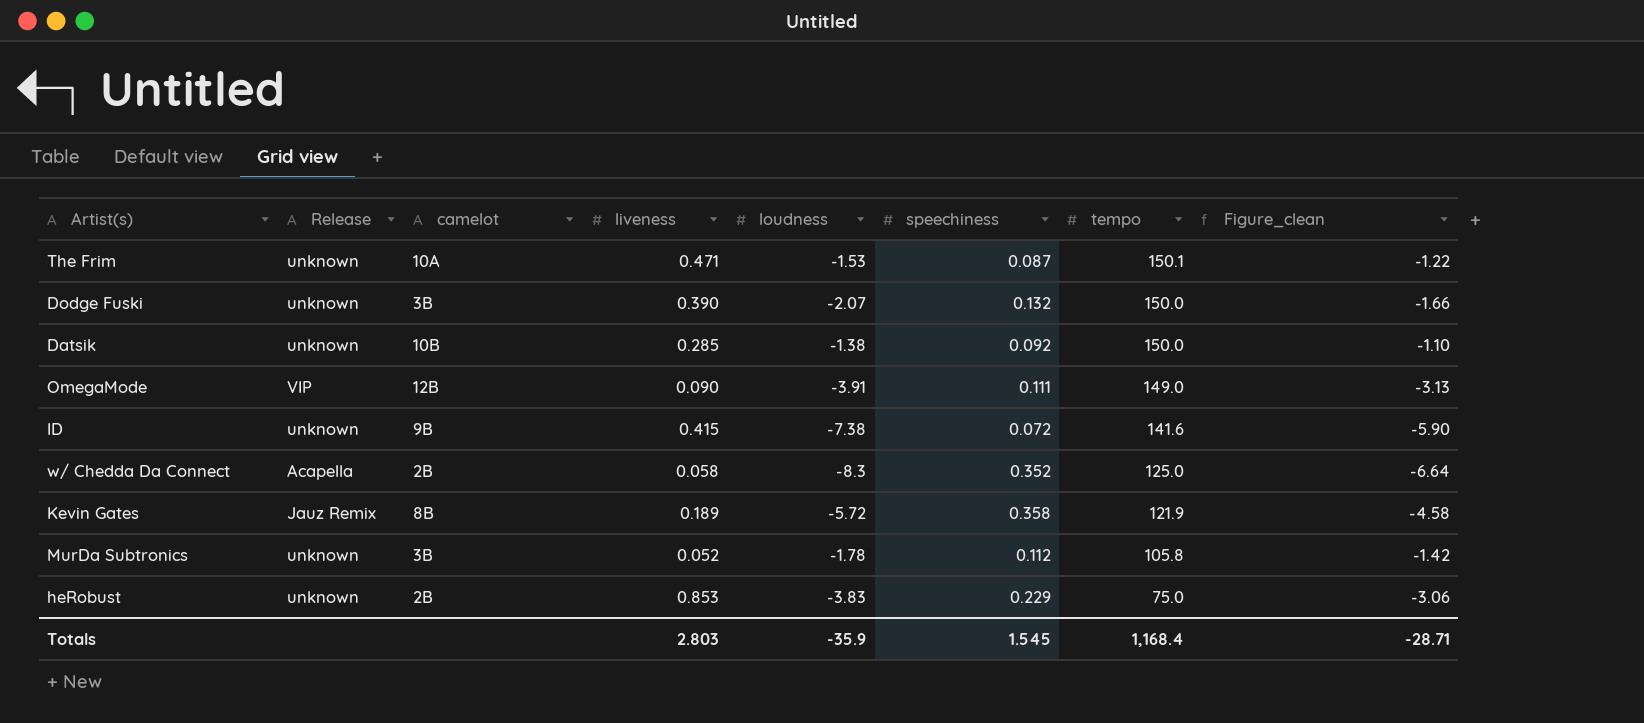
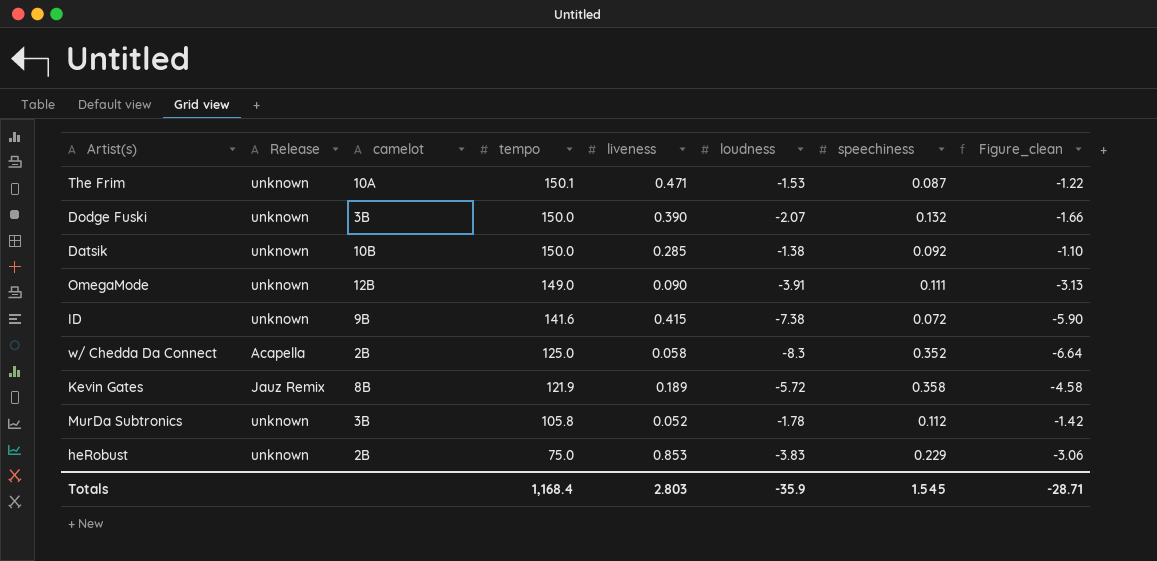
column tempo | position: 7 -> 4
OmegaMode | Release: VIP -> unknown

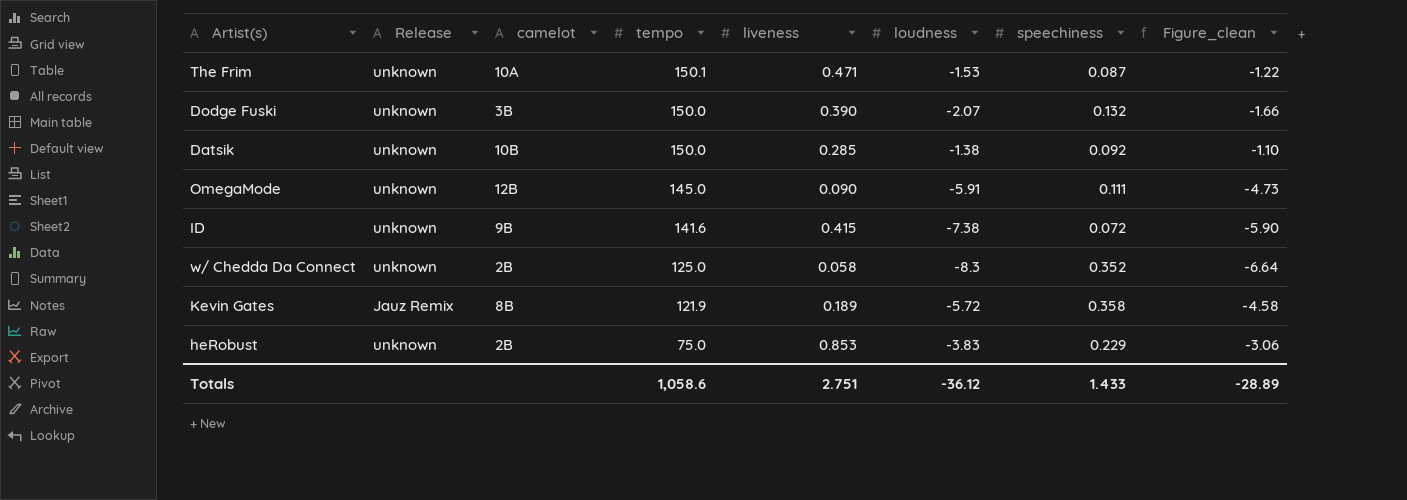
row MurDa Subtronics: unknown | 3B | 105.8 | 0.052 | -1.78 | 0.112 | -1.42 -> none
OmegaMode | tempo: 149.0 -> 145.0
OmegaMode | loudness: -3.91 -> -5.91
OmegaMode | Figure_clean: -3.13 -> -4.73
w/ Chedda Da Connect | Release: Acapella -> unknown
Totals | tempo: 1,168.4 -> 1,058.6
Totals | liveness: 2.803 -> 2.751
Totals | loudness: -35.9 -> -36.12
Totals | speechiness: 1.545 -> 1.433
Totals | Figure_clean: -28.71 -> -28.89

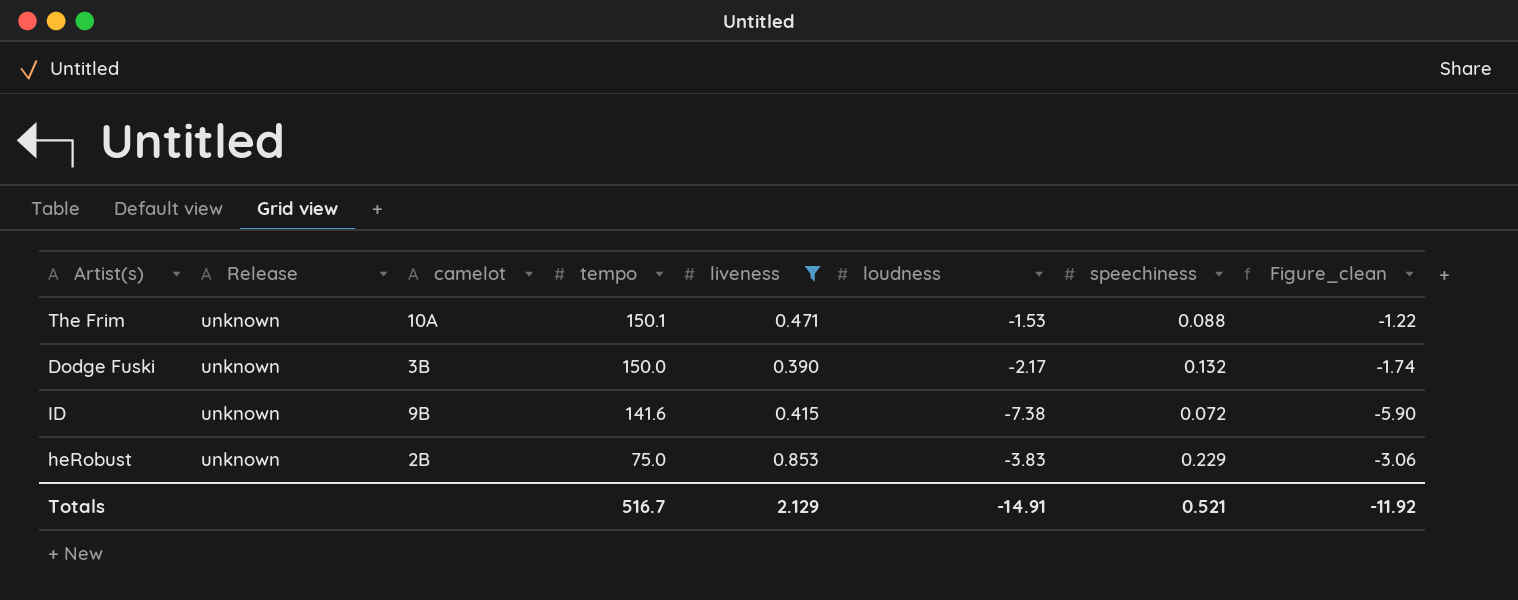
filter: none -> liveness >= 0.390
The Frim | speechiness: 0.087 -> 0.088
Dodge Fuski | loudness: -2.07 -> -2.17
Dodge Fuski | Figure_clean: -1.66 -> -1.74
Totals | tempo: 1,058.6 -> 516.7
Totals | liveness: 2.751 -> 2.129
Totals | loudness: -36.12 -> -14.91
Totals | speechiness: 1.433 -> 0.521
Totals | Figure_clean: -28.89 -> -11.92

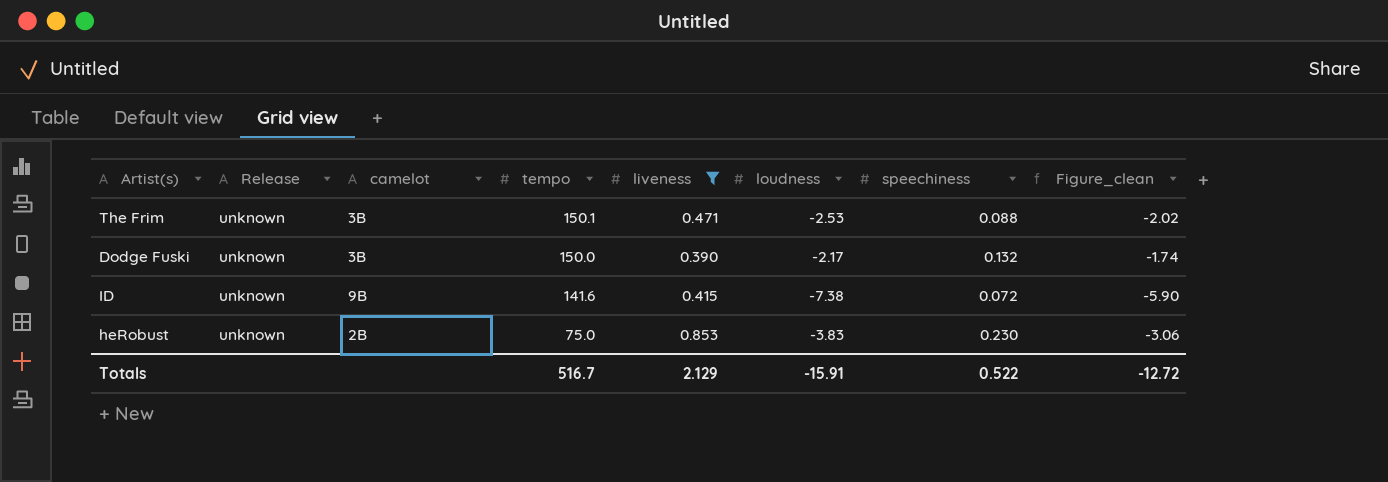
The Frim | camelot: 10A -> 3B
The Frim | loudness: -1.53 -> -2.53
The Frim | Figure_clean: -1.22 -> -2.02
heRobust | speechiness: 0.229 -> 0.230
Totals | loudness: -14.91 -> -15.91
Totals | speechiness: 0.521 -> 0.522
Totals | Figure_clean: -11.92 -> -12.72

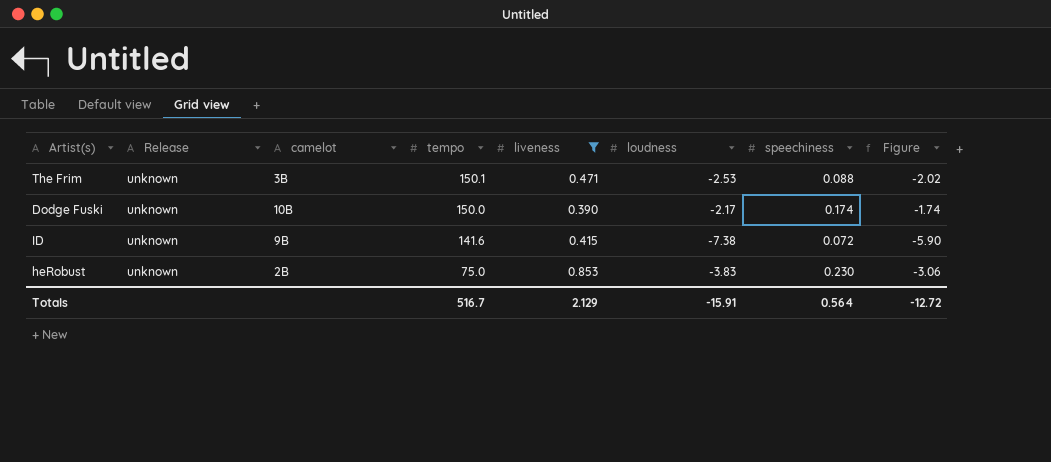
column name: Figure_clean -> Figure
Dodge Fuski | camelot: 3B -> 10B
Dodge Fuski | speechiness: 0.132 -> 0.174
Totals | speechiness: 0.522 -> 0.564

